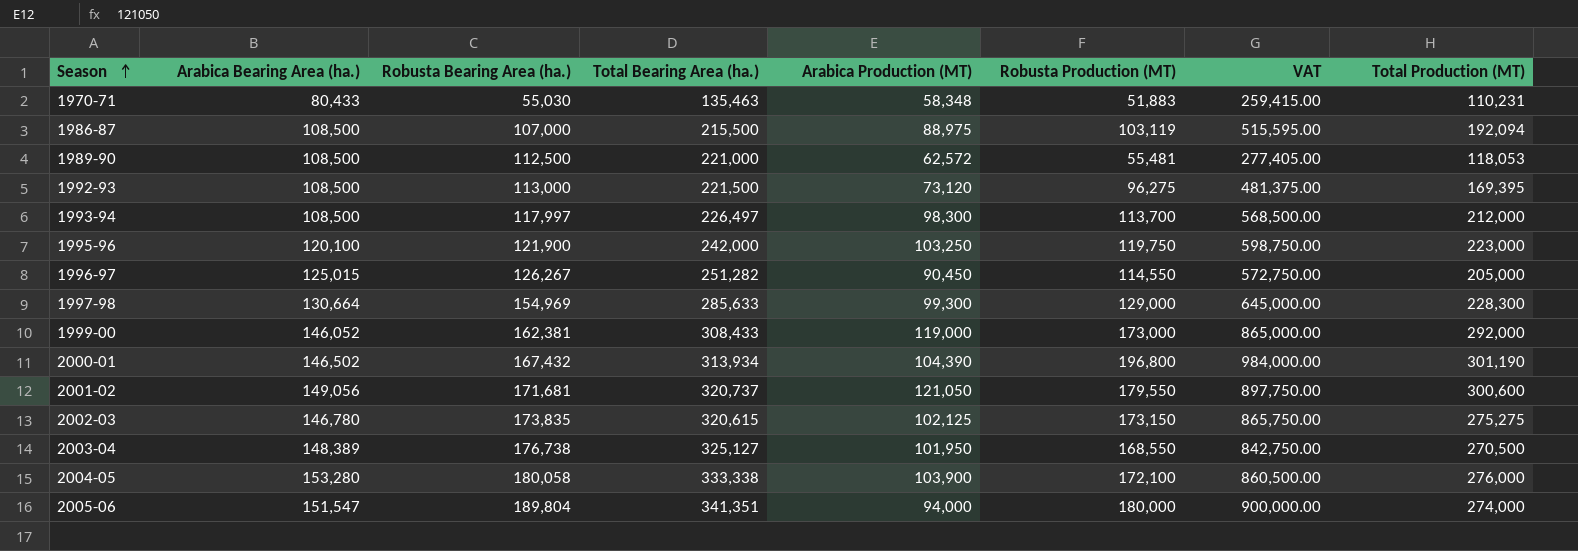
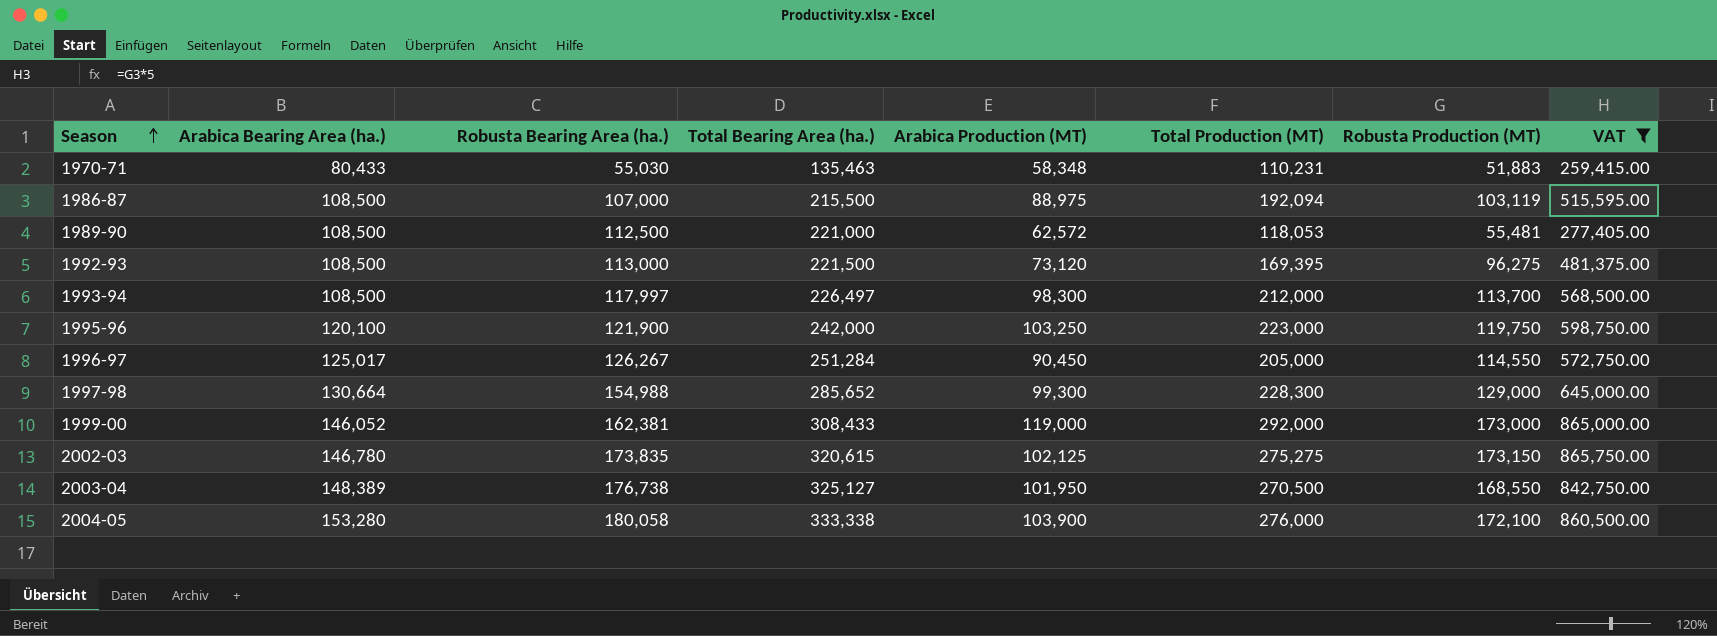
filter: none -> VAT <= 865,750.00
column Total Production (MT) | position: 8 -> 6
1996-97 | Arabica Bearing Area (ha.): 125,015 -> 125,017
1996-97 | Total Bearing Area (ha.): 251,282 -> 251,284
1997-98 | Robusta Bearing Area (ha.): 154,969 -> 154,988
1997-98 | Total Bearing Area (ha.): 285,633 -> 285,652

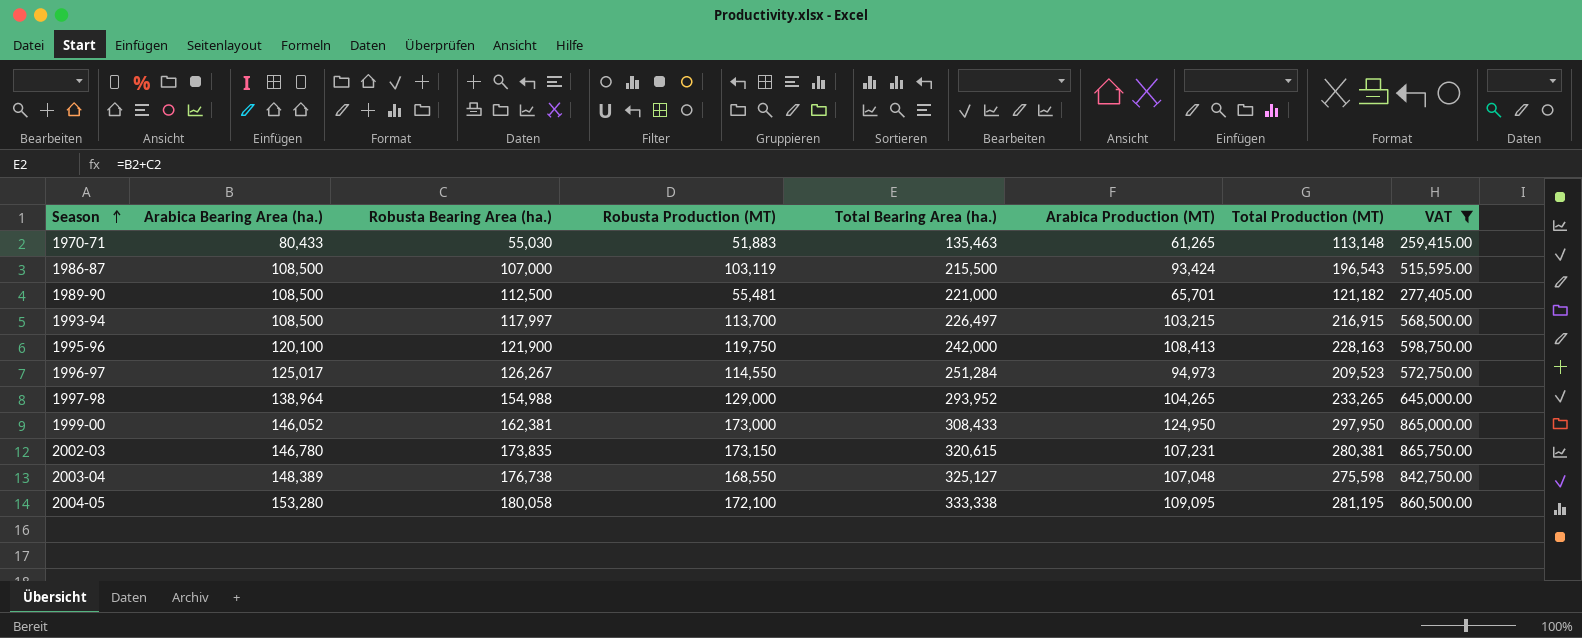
column Robusta Production (MT) | position: 7 -> 4
row 1992-93: 108,500 | 113,000 | 221,500 | 73,120 | 169,395 | 96,275 | 481,375.00 -> none
1970-71 | Arabica Production (MT): 58,348 -> 61,265
1970-71 | Total Production (MT): 110,231 -> 113,148
1986-87 | Arabica Production (MT): 88,975 -> 93,424
1986-87 | Total Production (MT): 192,094 -> 196,543
1989-90 | Arabica Production (MT): 62,572 -> 65,701
1989-90 | Total Production (MT): 118,053 -> 121,182
1993-94 | Arabica Production (MT): 98,300 -> 103,215
1993-94 | Total Production (MT): 212,000 -> 216,915
1995-96 | Arabica Production (MT): 103,250 -> 108,413
1995-96 | Total Production (MT): 223,000 -> 228,163
1996-97 | Arabica Production (MT): 90,450 -> 94,973
1996-97 | Total Production (MT): 205,000 -> 209,523
1997-98 | Arabica Bearing Area (ha.): 130,664 -> 138,964
1997-98 | Total Bearing Area (ha.): 285,652 -> 293,952
1997-98 | Arabica Production (MT): 99,300 -> 104,265
1997-98 | Total Production (MT): 228,300 -> 233,265
1999-00 | Arabica Production (MT): 119,000 -> 124,950
1999-00 | Total Production (MT): 292,000 -> 297,950
2002-03 | Arabica Production (MT): 102,125 -> 107,231
2002-03 | Total Production (MT): 275,275 -> 280,381
2003-04 | Arabica Production (MT): 101,950 -> 107,048
2003-04 | Total Production (MT): 270,500 -> 275,598
2004-05 | Arabica Production (MT): 103,900 -> 109,095
2004-05 | Total Production (MT): 276,000 -> 281,195

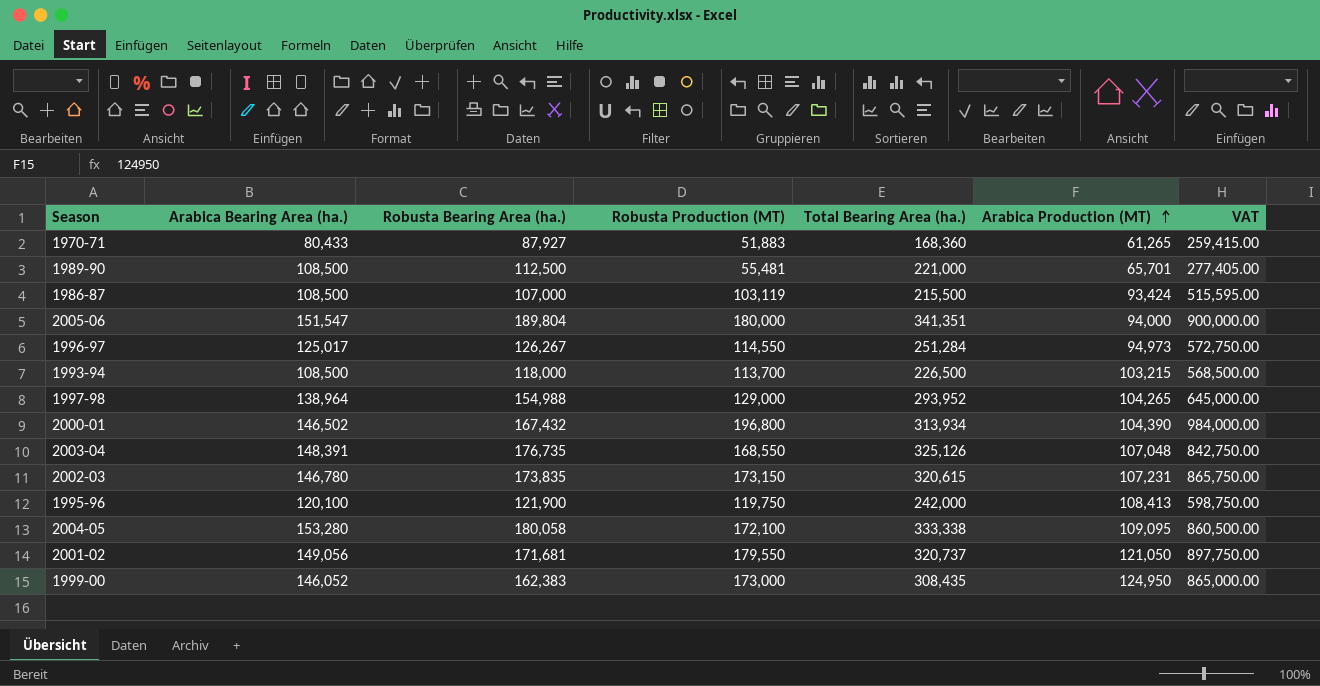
filter: VAT <= 865,750.00 -> none
row order: Season ascending -> Arabica Production (MT) ascending
column Total Production (MT) | formula: [Robusta Production (MT)] + [Arabica Production (MT)] -> none
1970-71 | Robusta Bearing Area (ha.): 55,030 -> 87,927
1970-71 | Total Bearing Area (ha.): 135,463 -> 168,360
1993-94 | Robusta Bearing Area (ha.): 117,997 -> 118,000
1993-94 | Total Bearing Area (ha.): 226,497 -> 226,500
2003-04 | Arabica Bearing Area (ha.): 148,389 -> 148,391
2003-04 | Robusta Bearing Area (ha.): 176,738 -> 176,735
2003-04 | Total Bearing Area (ha.): 325,127 -> 325,126
1999-00 | Robusta Bearing Area (ha.): 162,381 -> 162,383
1999-00 | Total Bearing Area (ha.): 308,433 -> 308,435

